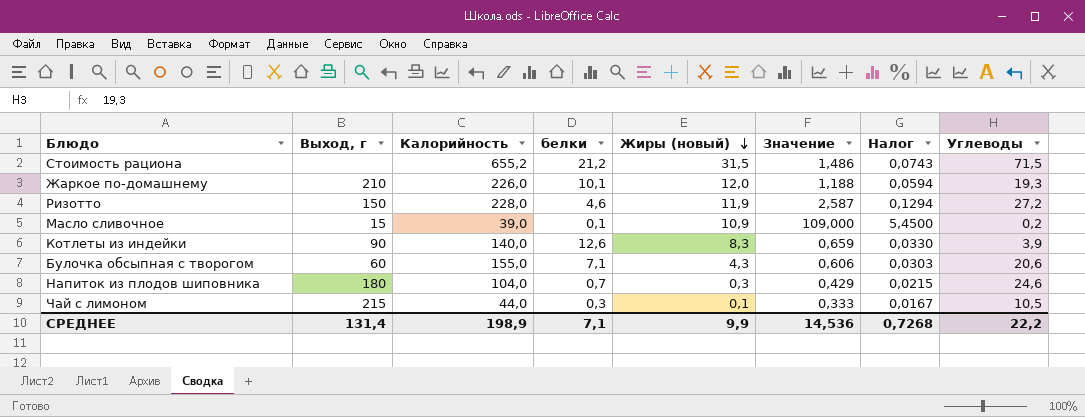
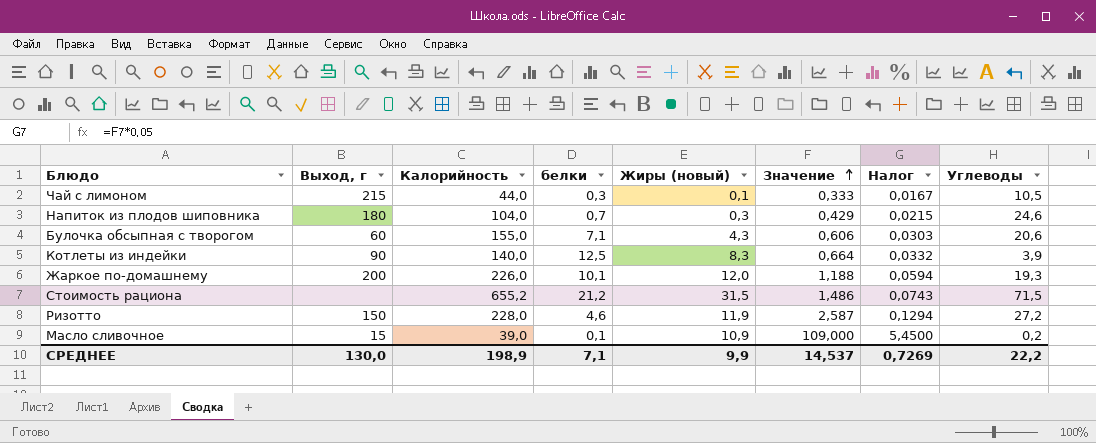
row order: Жиры (новый) descending -> Значение ascending
Котлеты из индейки | белки: 12,6 -> 12,5
Котлеты из индейки | Значение: 0,659 -> 0,664
Котлеты из индейки | Налог: 0,0330 -> 0,0332
Жаркое по-домашнему | Выход, г: 210 -> 200
СРЕДНЕЕ | Выход, г: 131,4 -> 130,0
СРЕДНЕЕ | Значение: 14,536 -> 14,537
СРЕДНЕЕ | Налог: 0,7268 -> 0,7269

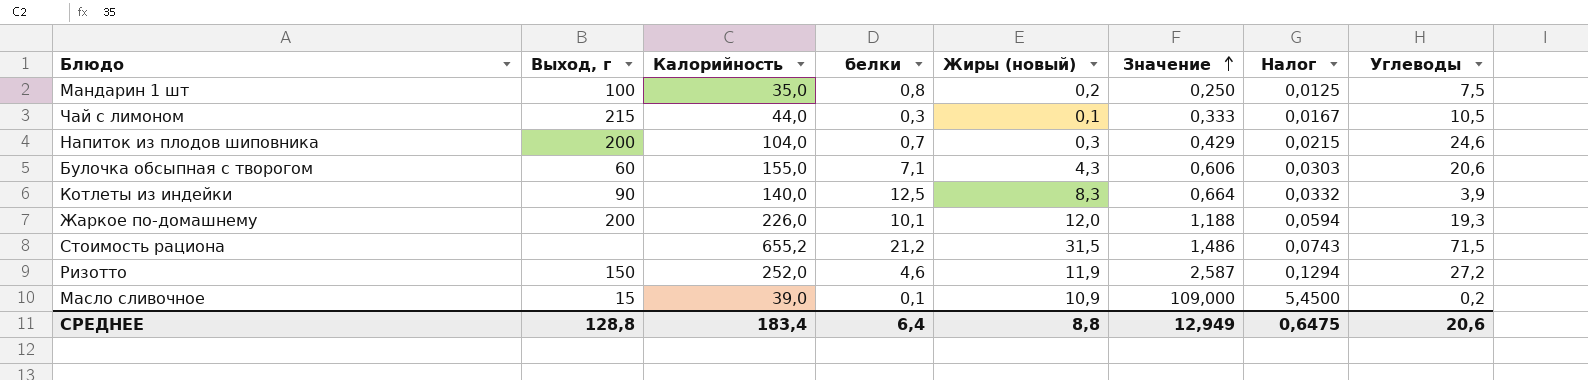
row Мандарин 1 шт: none -> 100 | 35,0 | 0,8 | 0,2 | 0,250 | 0,0125 | 7,5
Напиток из плодов шиповника | Выход, г: 180 -> 200
Ризотто | Калорийность: 228,0 -> 252,0
СРЕДНЕЕ | Выход, г: 130,0 -> 128,8
СРЕДНЕЕ | Калорийность: 198,9 -> 183,4
СРЕДНЕЕ | белки: 7,1 -> 6,4
СРЕДНЕЕ | Жиры (новый): 9,9 -> 8,8
СРЕДНЕЕ | Значение: 14,537 -> 12,949
СРЕДНЕЕ | Налог: 0,7269 -> 0,6475
СРЕДНЕЕ | Углеводы: 22,2 -> 20,6

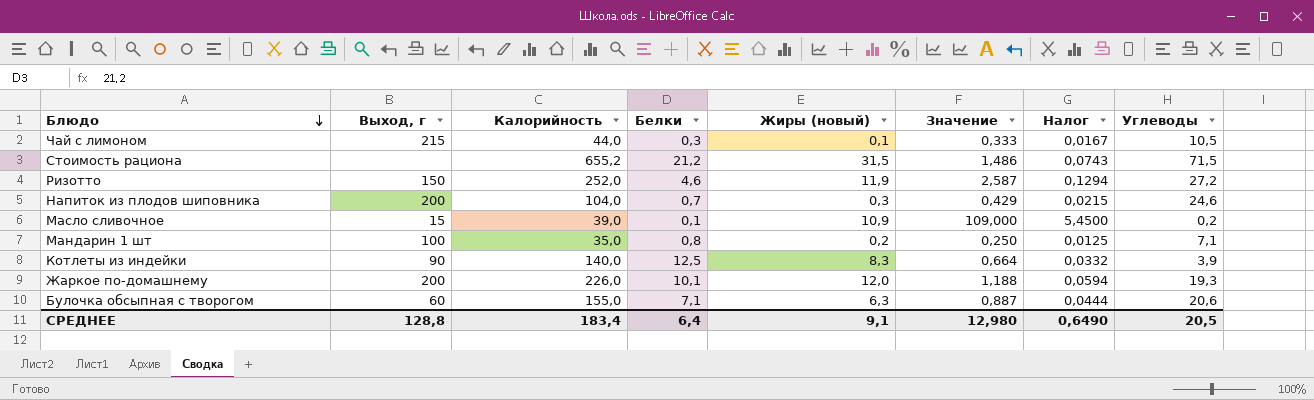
row order: Значение ascending -> Блюдо descending
column name: белки -> Белки
Мандарин 1 шт | Углеводы: 7,5 -> 7,1
Булочка обсыпная с творогом | Жиры (новый): 4,3 -> 6,3
Булочка обсыпная с творогом | Значение: 0,606 -> 0,887
Булочка обсыпная с творогом | Налог: 0,0303 -> 0,0444
СРЕДНЕЕ | Жиры (новый): 8,8 -> 9,1
СРЕДНЕЕ | Значение: 12,949 -> 12,980
СРЕДНЕЕ | Налог: 0,6475 -> 0,6490
СРЕДНЕЕ | Углеводы: 20,6 -> 20,5

